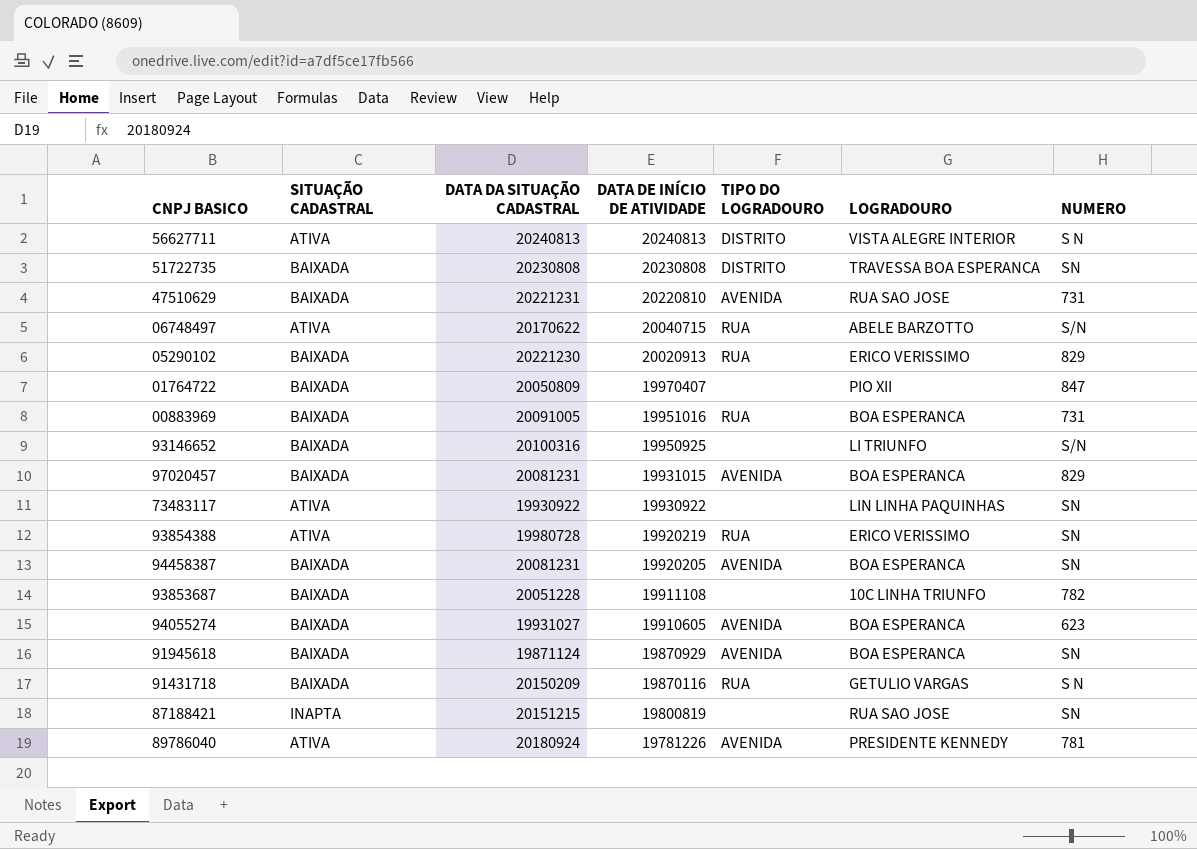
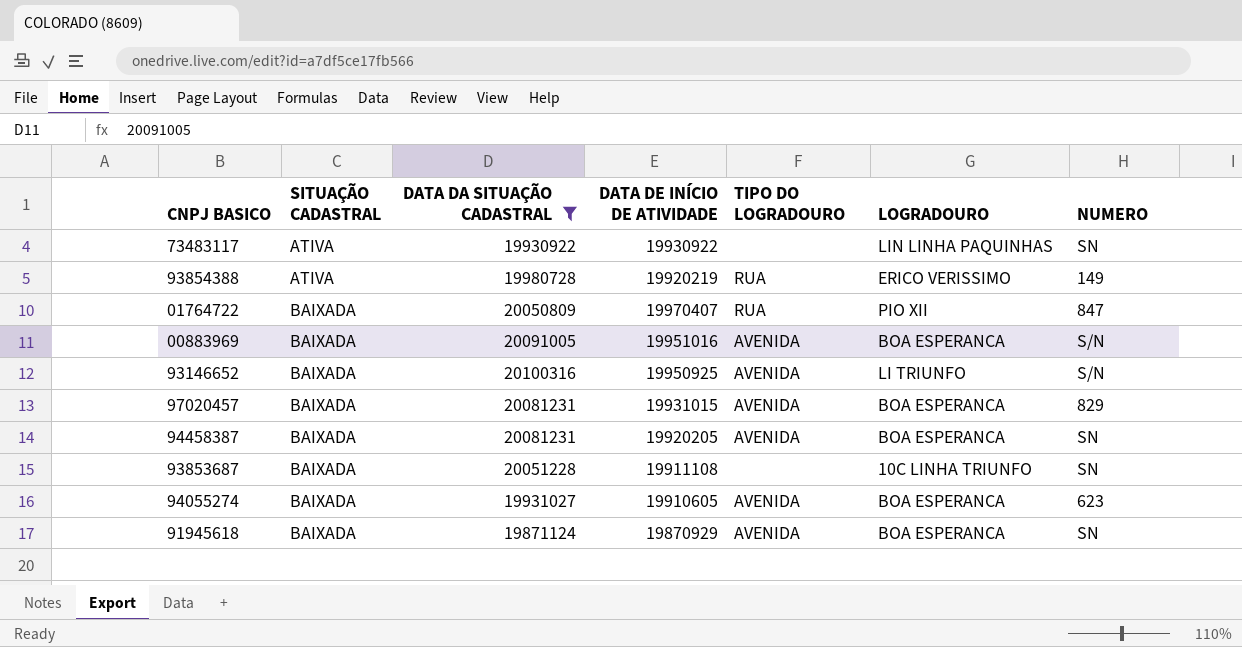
filter: none -> DATA DA SITUAÇÃO CADASTRAL <= 20100316
row order: DATA DE INÍCIO DE ATIVIDADE descending -> SITUAÇÃO CADASTRAL ascending
93854388 | NUMERO: SN -> 149
01764722 | TIPO DO LOGRADOURO: none -> RUA
00883969 | TIPO DO LOGRADOURO: RUA -> AVENIDA
00883969 | NUMERO: 731 -> S/N
93146652 | TIPO DO LOGRADOURO: none -> AVENIDA
93853687 | NUMERO: 782 -> SN

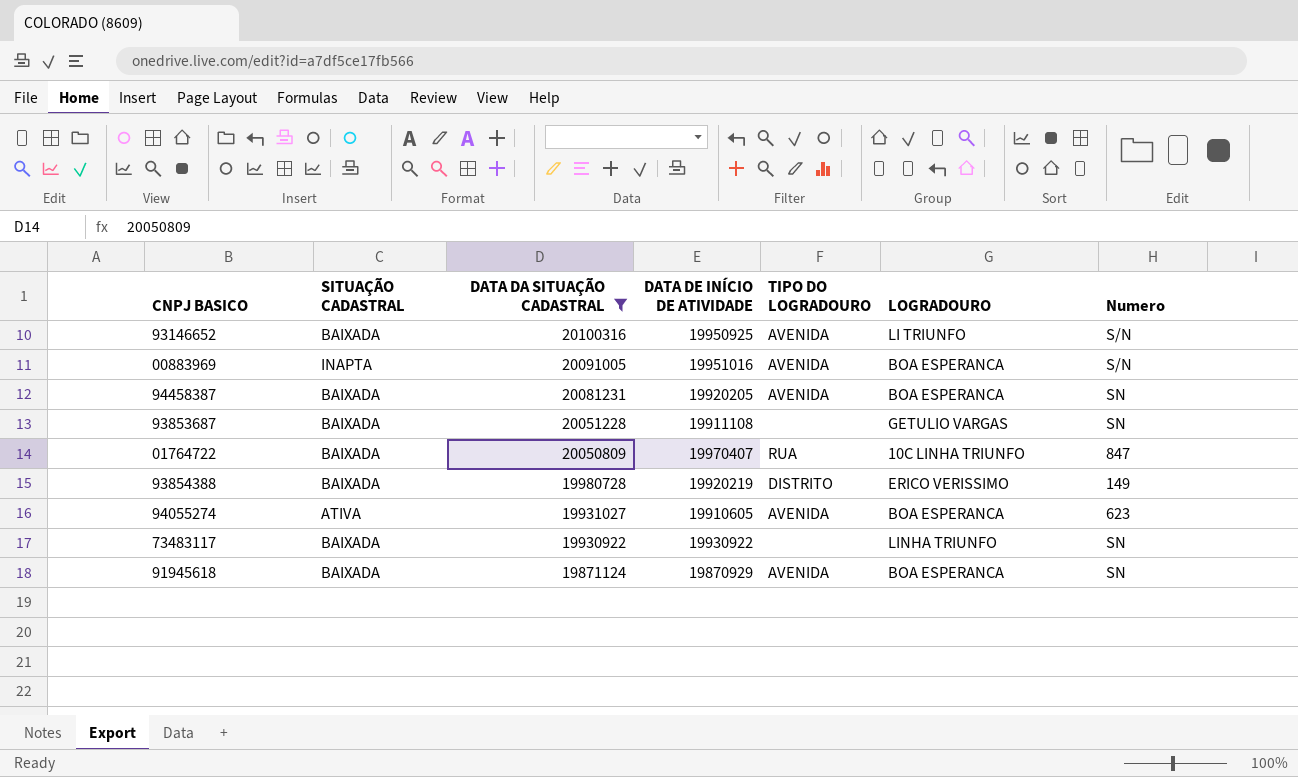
row order: SITUAÇÃO CADASTRAL ascending -> DATA DA SITUAÇÃO CADASTRAL descending
column name: NUMERO -> Numero
row 97020457: BAIXADA | 20081231 | 19931015 | AVENIDA | BOA ESPERANCA | 829 -> none
00883969 | SITUAÇÃO CADASTRAL: BAIXADA -> INAPTA
93853687 | LOGRADOURO: 10C LINHA TRIUNFO -> GETULIO VARGAS
01764722 | LOGRADOURO: PIO XII -> 10C LINHA TRIUNFO
93854388 | SITUAÇÃO CADASTRAL: ATIVA -> BAIXADA
93854388 | TIPO DO LOGRADOURO: RUA -> DISTRITO
94055274 | SITUAÇÃO CADASTRAL: BAIXADA -> ATIVA
73483117 | SITUAÇÃO CADASTRAL: ATIVA -> BAIXADA
73483117 | LOGRADOURO: LIN LINHA PAQUINHAS -> LINHA TRIUNFO

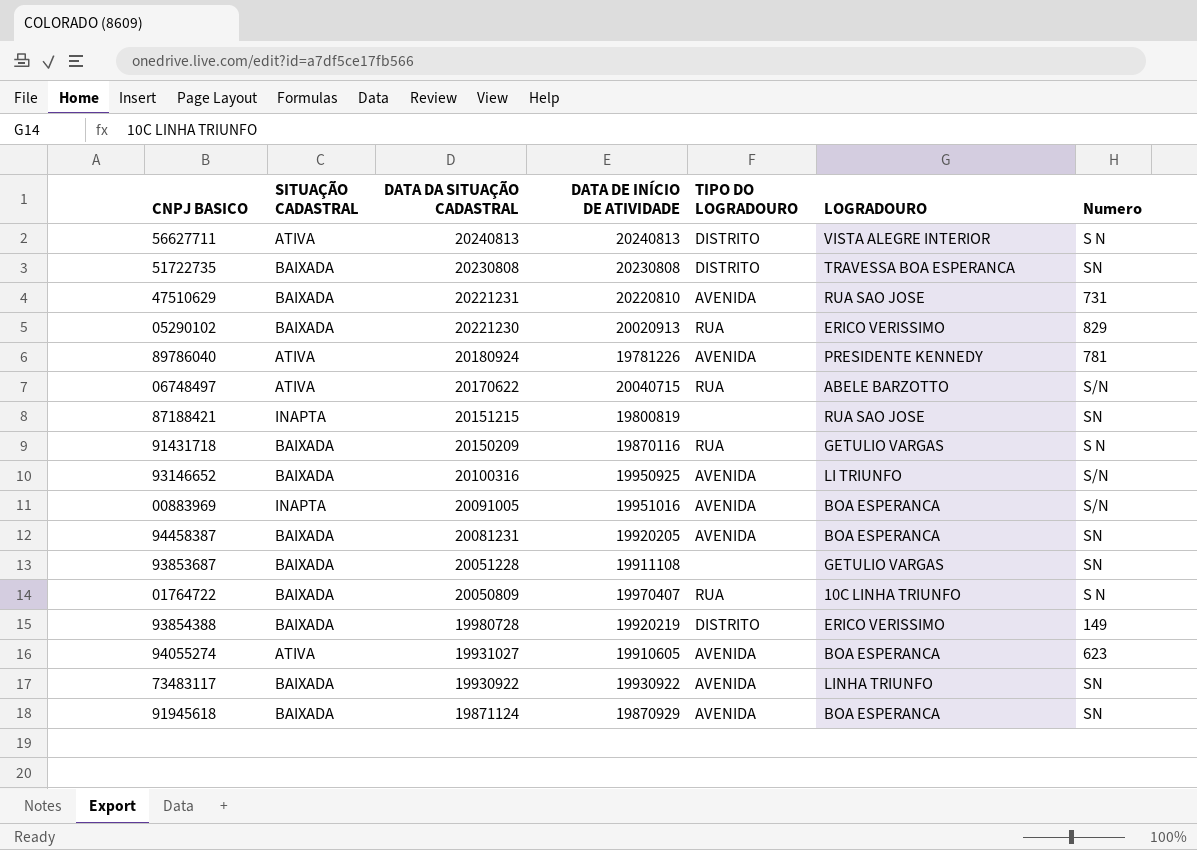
filter: DATA DA SITUAÇÃO CADASTRAL <= 20100316 -> none
01764722 | Numero: 847 -> S N
73483117 | TIPO DO LOGRADOURO: none -> AVENIDA

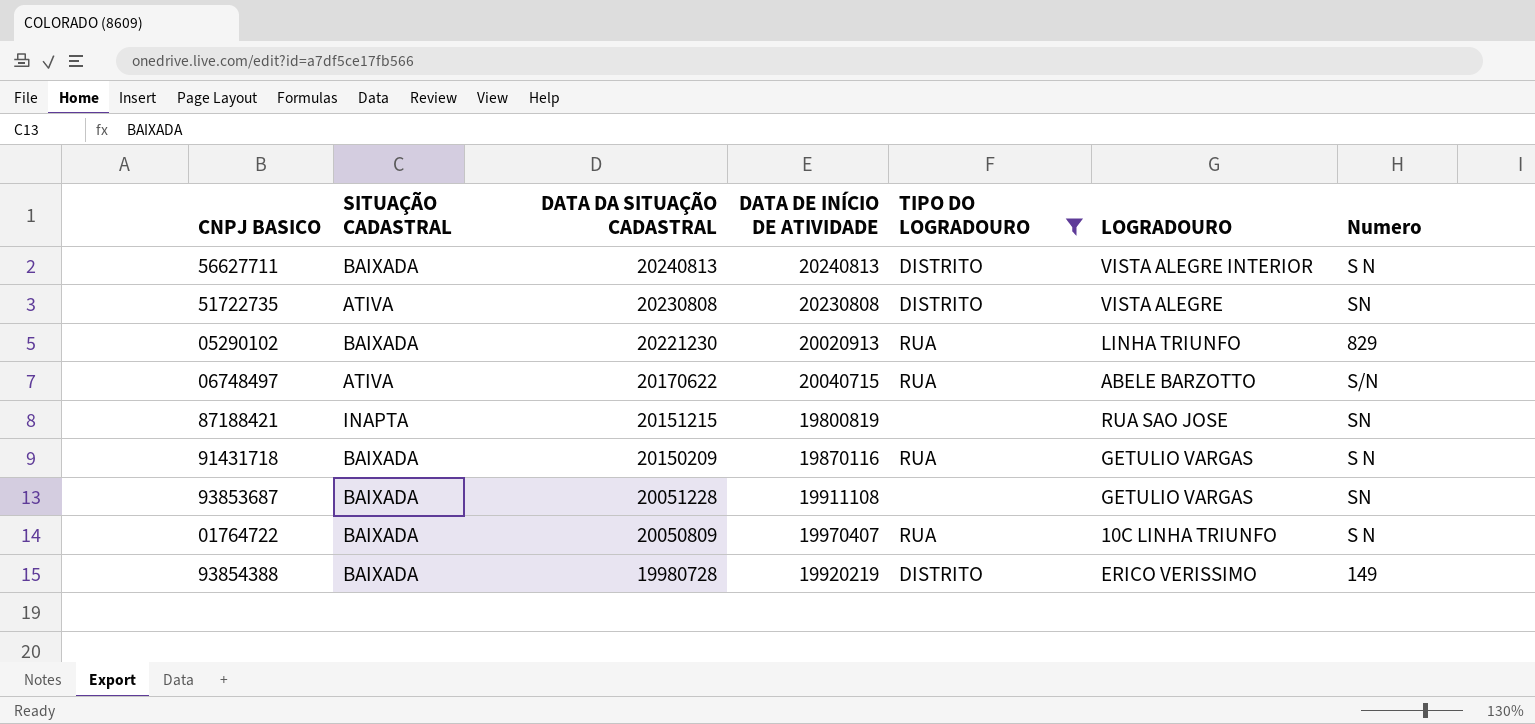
filter: none -> TIPO DO LOGRADOURO != AVENIDA
56627711 | SITUAÇÃO CADASTRAL: ATIVA -> BAIXADA
51722735 | SITUAÇÃO CADASTRAL: BAIXADA -> ATIVA
51722735 | LOGRADOURO: TRAVESSA BOA ESPERANCA -> VISTA ALEGRE
05290102 | LOGRADOURO: ERICO VERISSIMO -> LINHA TRIUNFO

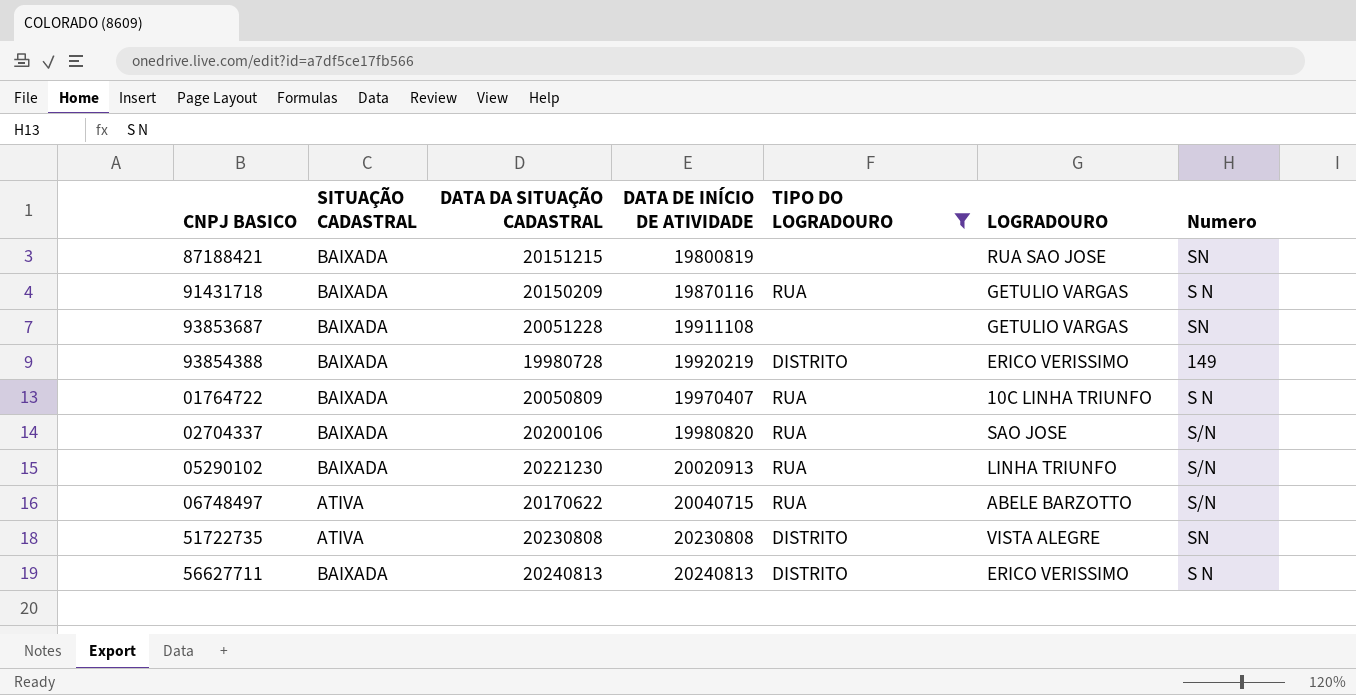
row order: DATA DA SITUAÇÃO CADASTRAL descending -> DATA DE INÍCIO DE ATIVIDADE ascending
87188421 | SITUAÇÃO CADASTRAL: INAPTA -> BAIXADA
row 02704337: none -> BAIXADA | 20200106 | 19980820 | RUA | SAO JOSE | S/N
05290102 | Numero: 829 -> S/N
56627711 | LOGRADOURO: VISTA ALEGRE INTERIOR -> ERICO VERISSIMO

